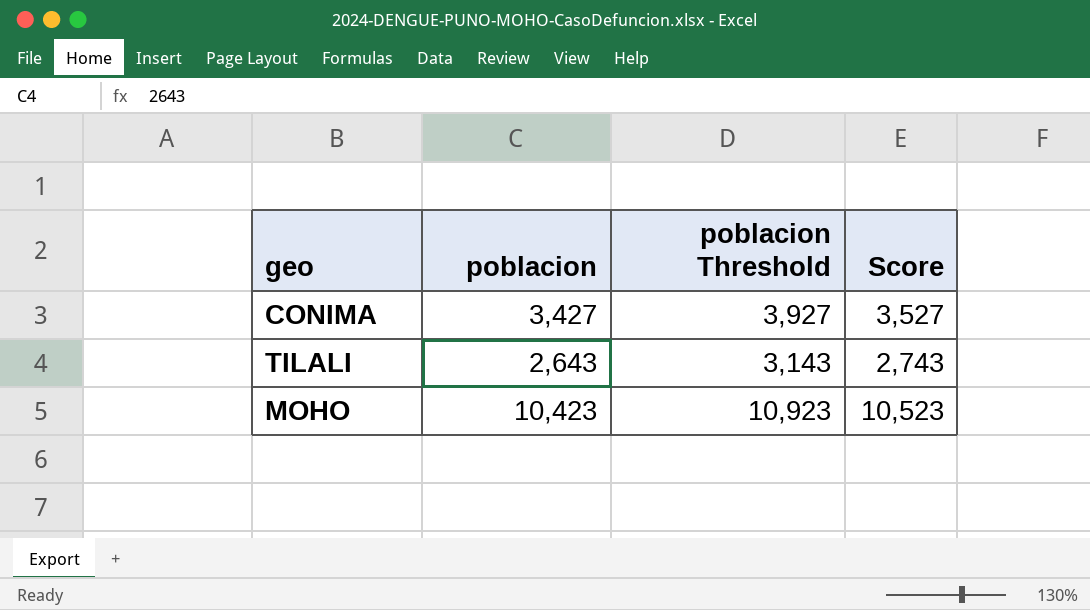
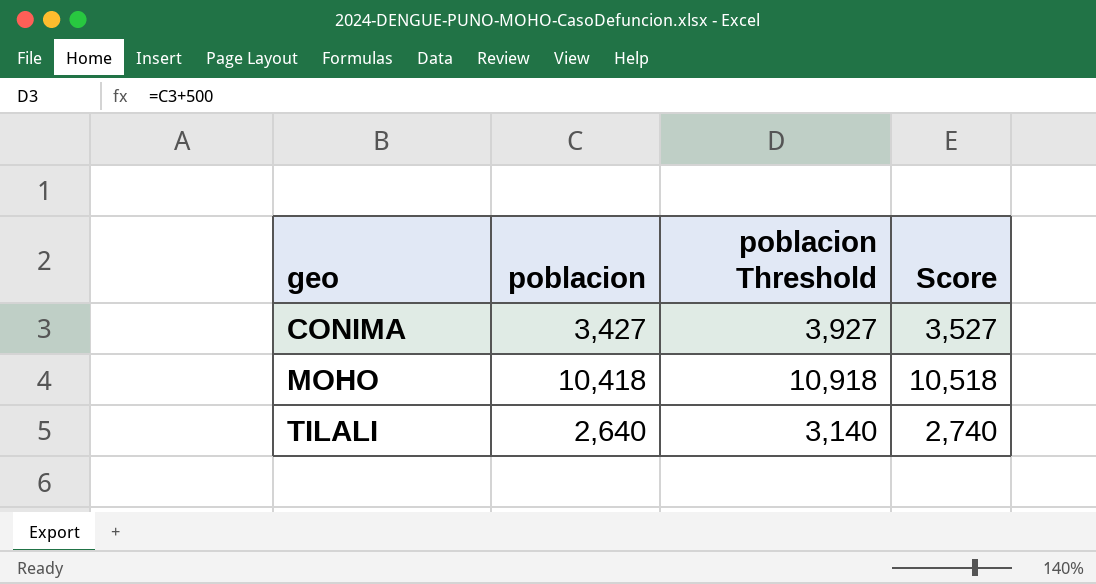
row order: none -> geo ascending
MOHO | poblacion: 10,423 -> 10,418
MOHO | poblacion Threshold: 10,923 -> 10,918
MOHO | Score: 10,523 -> 10,518
TILALI | poblacion: 2,643 -> 2,640
TILALI | poblacion Threshold: 3,143 -> 3,140
TILALI | Score: 2,743 -> 2,740

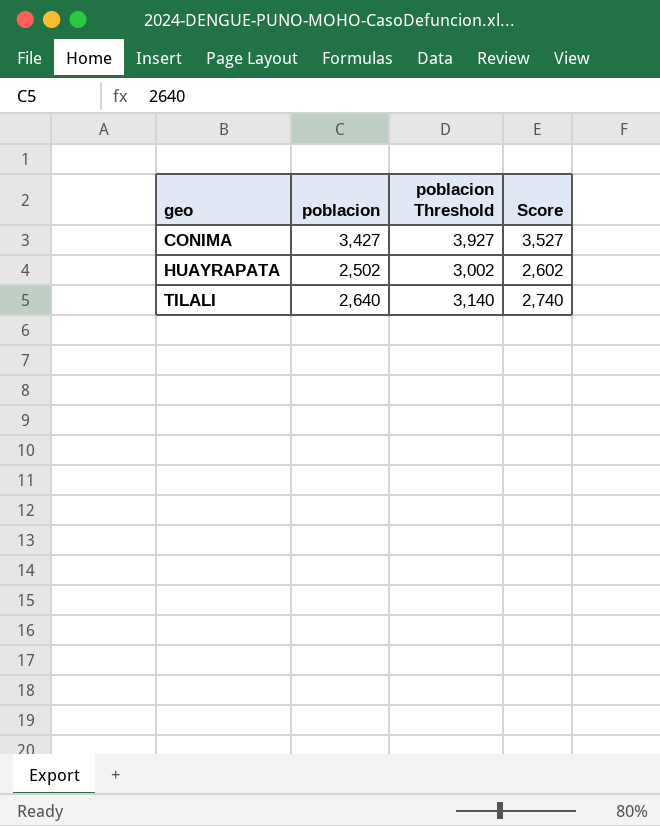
row MOHO: 10,418 | 10,918 | 10,518 -> none
row HUAYRAPATA: none -> 2,502 | 3,002 | 2,602

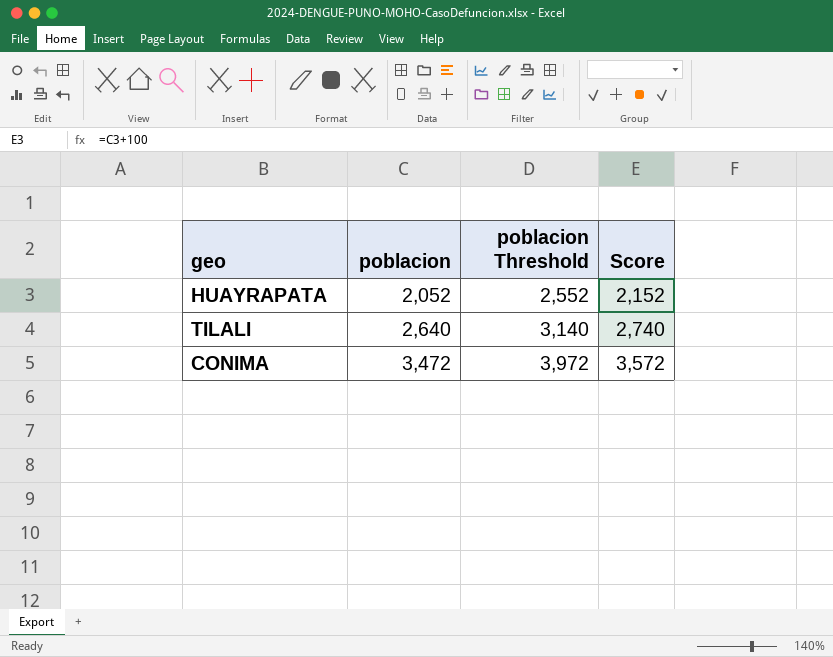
row order: geo ascending -> poblacion ascending
HUAYRAPATA | poblacion: 2,502 -> 2,052
HUAYRAPATA | poblacion Threshold: 3,002 -> 2,552
HUAYRAPATA | Score: 2,602 -> 2,152
CONIMA | poblacion: 3,427 -> 3,472
CONIMA | poblacion Threshold: 3,927 -> 3,972
CONIMA | Score: 3,527 -> 3,572

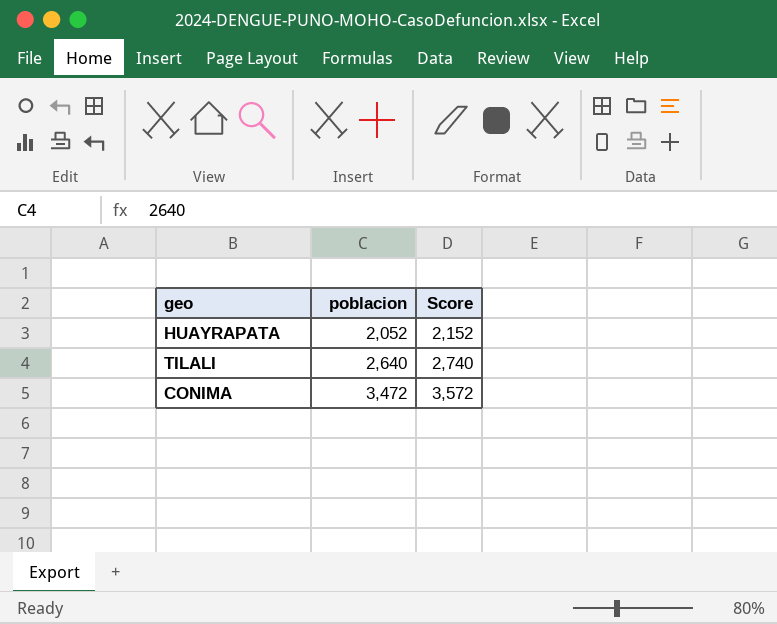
column poblacion Threshold | formula: [poblacion] + 500 -> none

